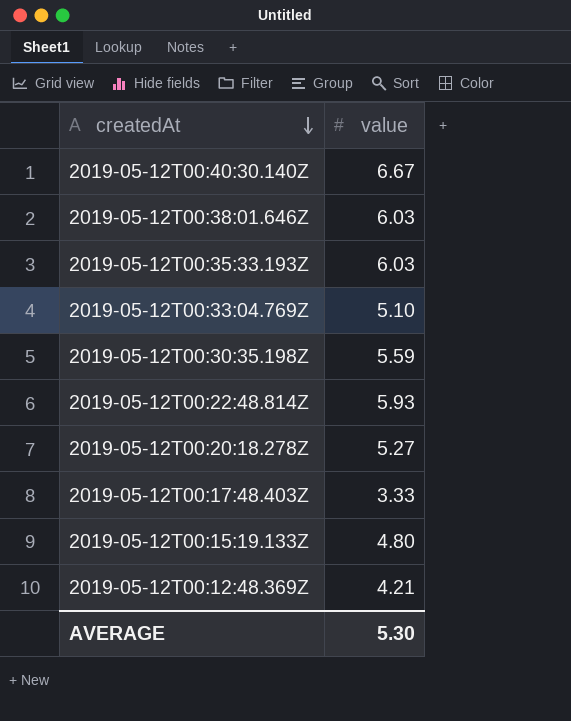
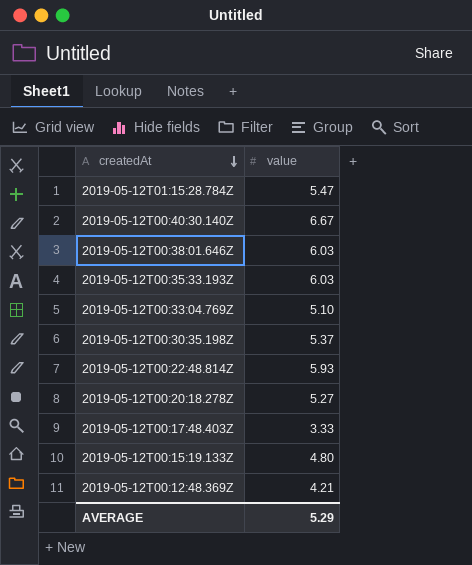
row 2019-05-12T01:15:28.784Z: none -> 5.47
2019-05-12T00:30:35.198Z | value: 5.59 -> 5.37
AVERAGE | value: 5.30 -> 5.29

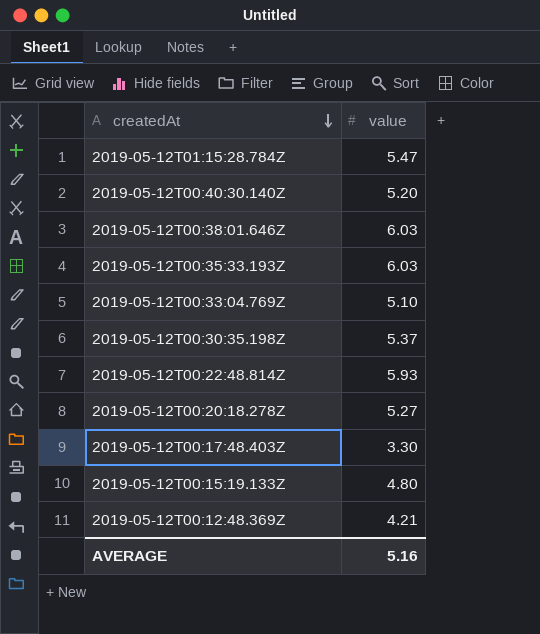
2019-05-12T00:40:30.140Z | value: 6.67 -> 5.20
2019-05-12T00:17:48.403Z | value: 3.33 -> 3.30
AVERAGE | value: 5.29 -> 5.16

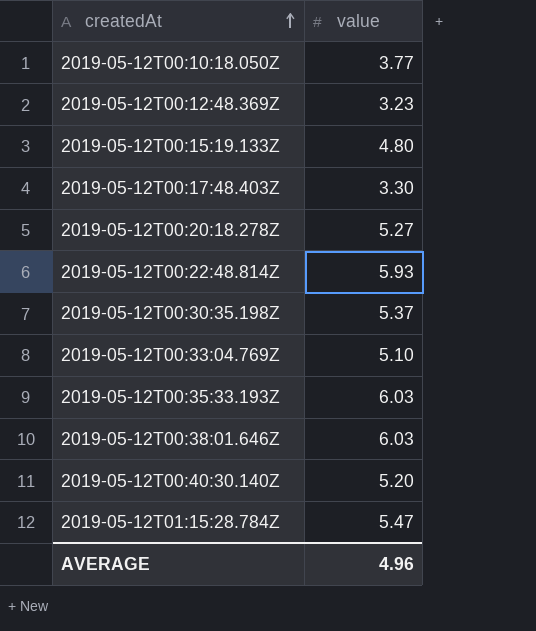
row order: createdAt descending -> createdAt ascending
row 2019-05-12T00:10:18.050Z: none -> 3.77
2019-05-12T00:12:48.369Z | value: 4.21 -> 3.23
AVERAGE | value: 5.16 -> 4.96

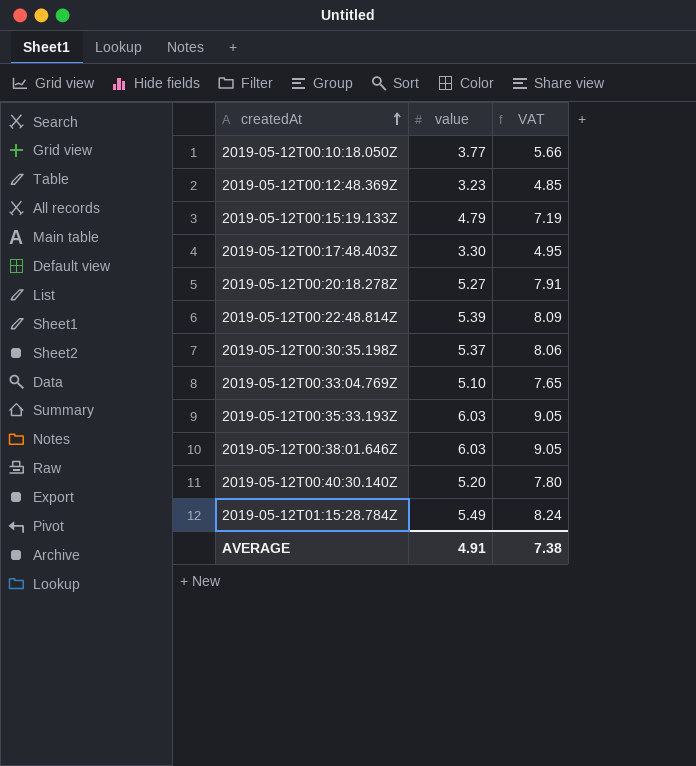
column VAT | formula: none -> [value] * 1.5
2019-05-12T00:15:19.133Z | value: 4.80 -> 4.79
2019-05-12T00:22:48.814Z | value: 5.93 -> 5.39
2019-05-12T01:15:28.784Z | value: 5.47 -> 5.49
AVERAGE | value: 4.96 -> 4.91

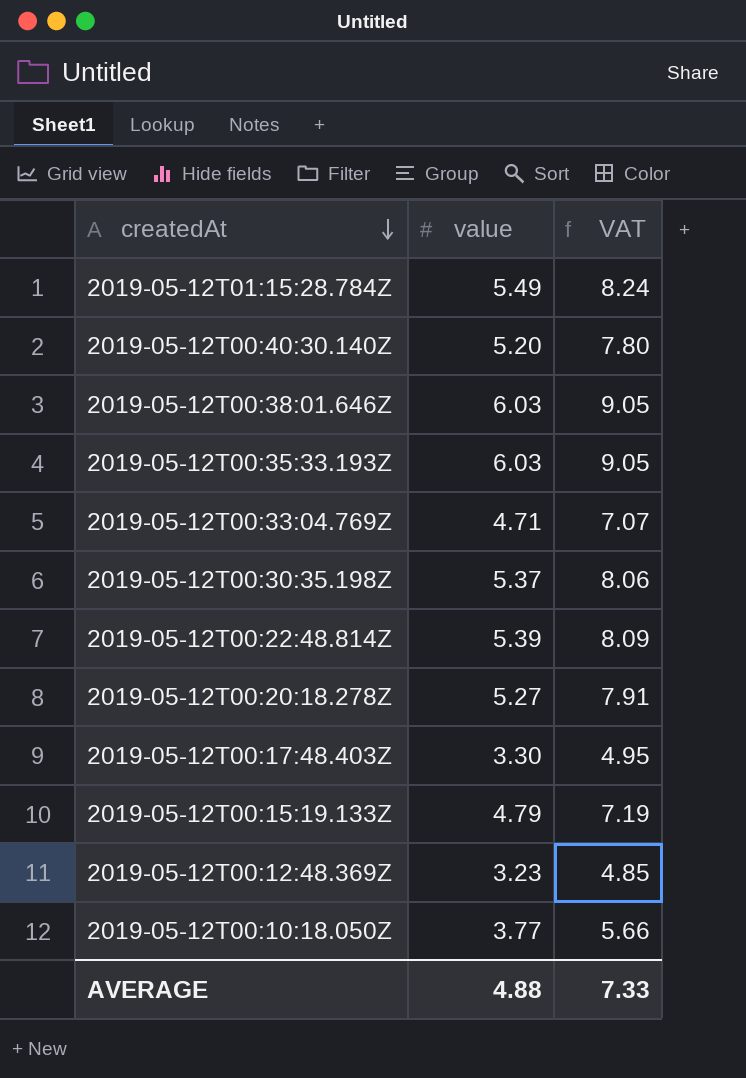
row order: createdAt ascending -> createdAt descending
2019-05-12T00:33:04.769Z | value: 5.10 -> 4.71
2019-05-12T00:33:04.769Z | VAT: 7.65 -> 7.07
AVERAGE | value: 4.91 -> 4.88
AVERAGE | VAT: 7.38 -> 7.33

